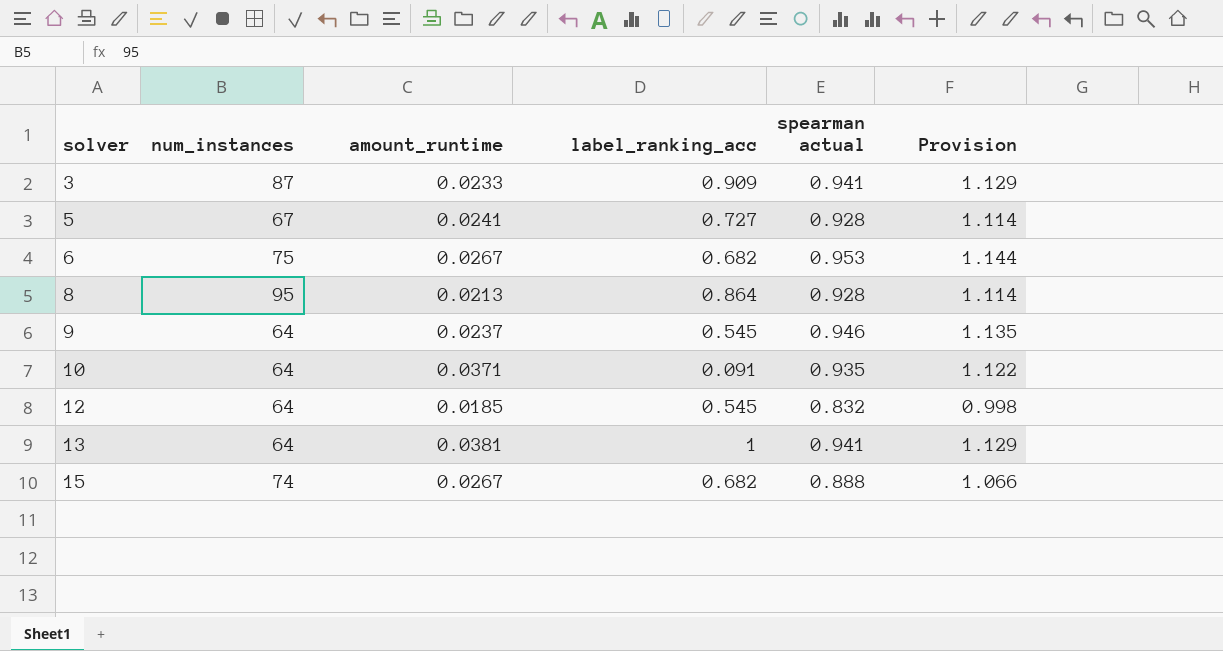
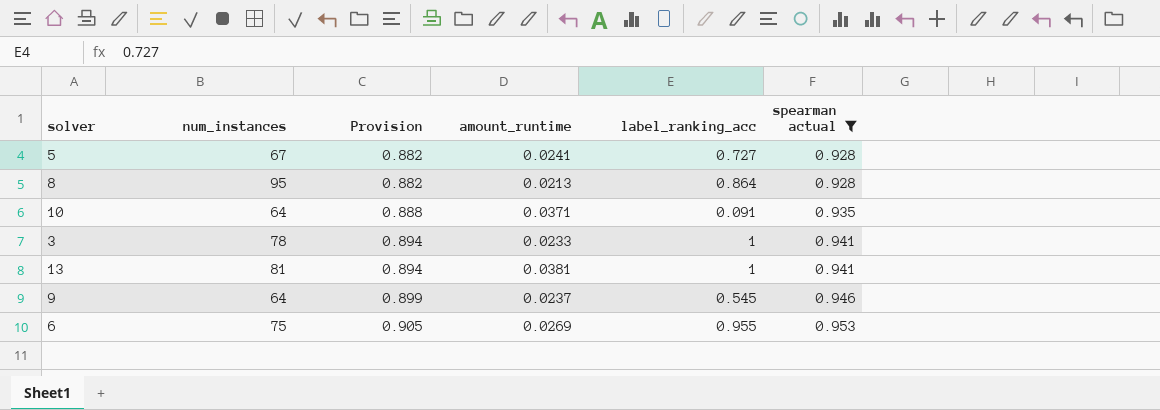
filter: none -> spearman actual >= 0.928
row order: solver ascending -> Provision ascending
column Provision | formula: [spearman actual] * 1.2 -> [spearman actual] * 0.95
column Provision | position: 6 -> 3
3 | num_instances: 87 -> 78
3 | label_ranking_acc: 0.909 -> 1
13 | num_instances: 64 -> 81
6 | amount_runtime: 0.0267 -> 0.0269
6 | label_ranking_acc: 0.682 -> 0.955

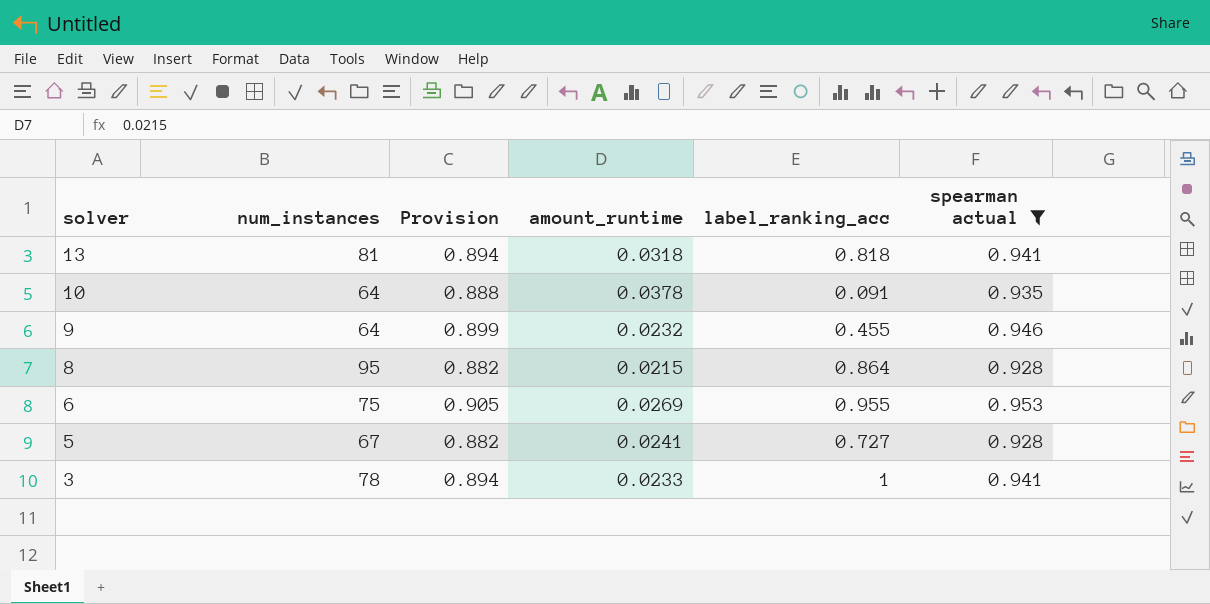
row order: Provision ascending -> solver descending
13 | amount_runtime: 0.0381 -> 0.0318
13 | label_ranking_acc: 1 -> 0.818
10 | amount_runtime: 0.0371 -> 0.0378
9 | amount_runtime: 0.0237 -> 0.0232
9 | label_ranking_acc: 0.545 -> 0.455
8 | amount_runtime: 0.0213 -> 0.0215

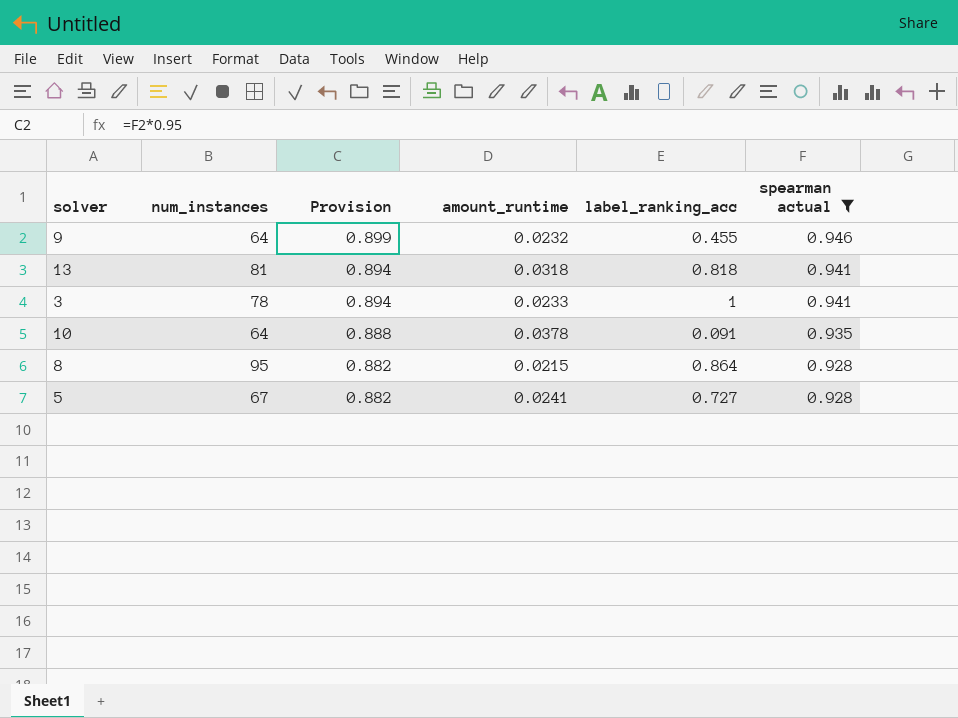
row order: solver descending -> Provision descending
row 6: 75 | 0.905 | 0.0269 | 0.955 | 0.953 -> none

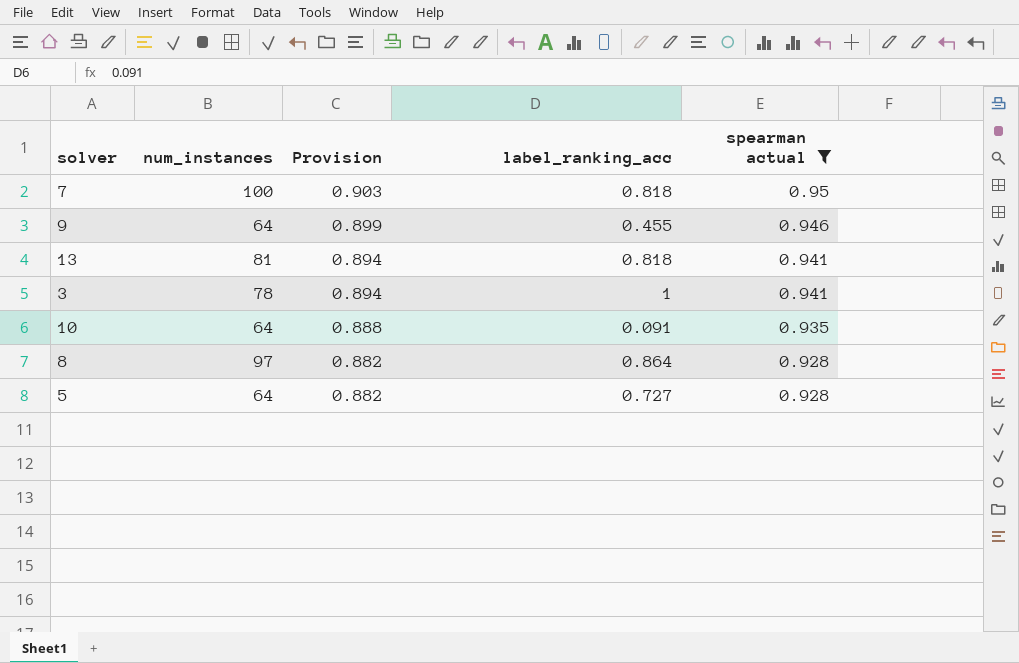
column amount_runtime | position: 4 -> none
row 7: none -> 100 | 0.903 | 0.818 | 0.95
8 | num_instances: 95 -> 97
5 | num_instances: 67 -> 64

